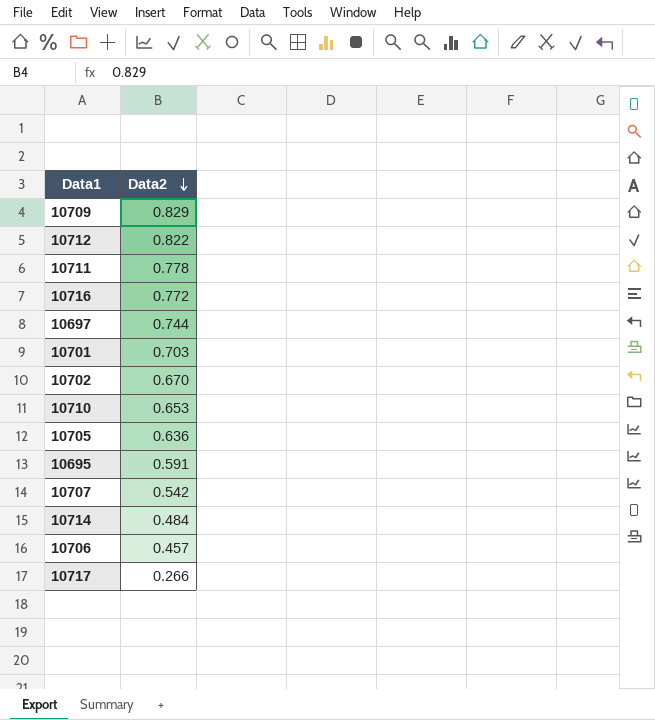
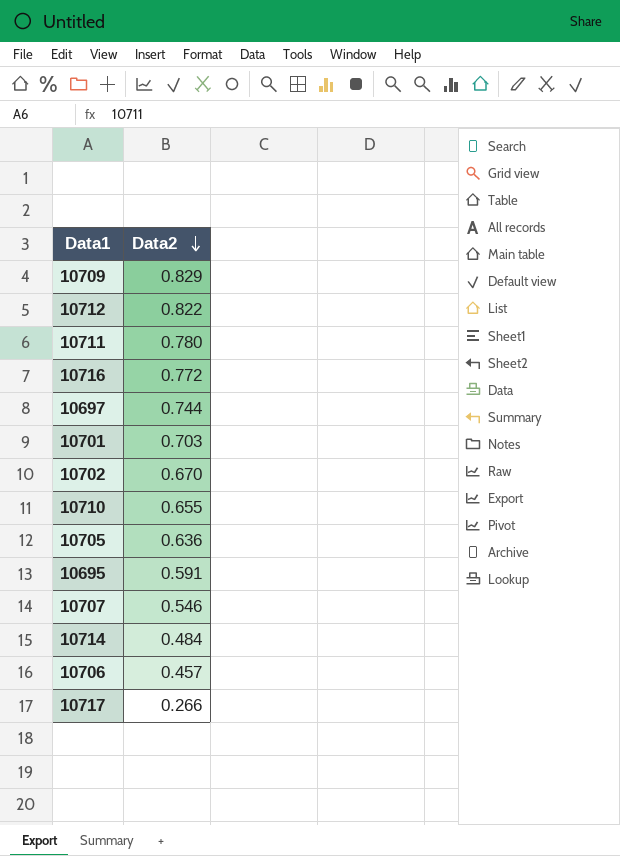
10711 | Data2: 0.778 -> 0.780
10710 | Data2: 0.653 -> 0.655
10707 | Data2: 0.542 -> 0.546

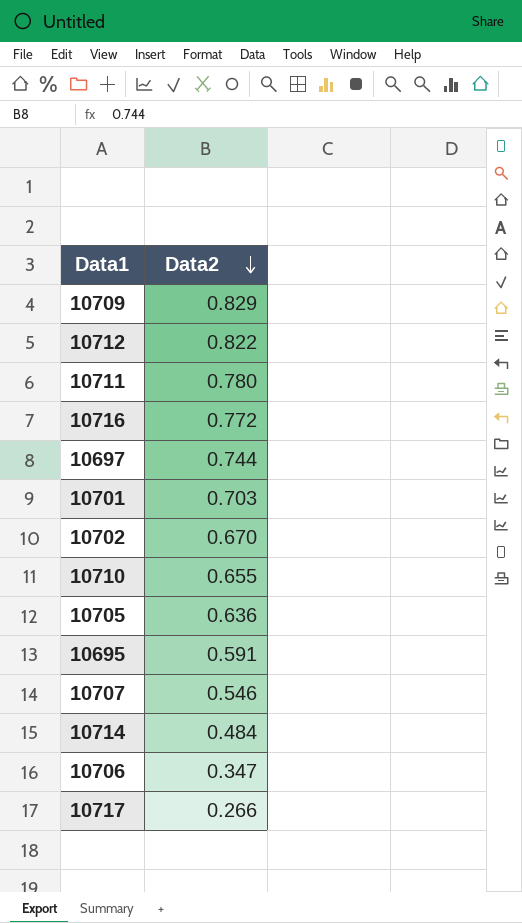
10706 | Data2: 0.457 -> 0.347

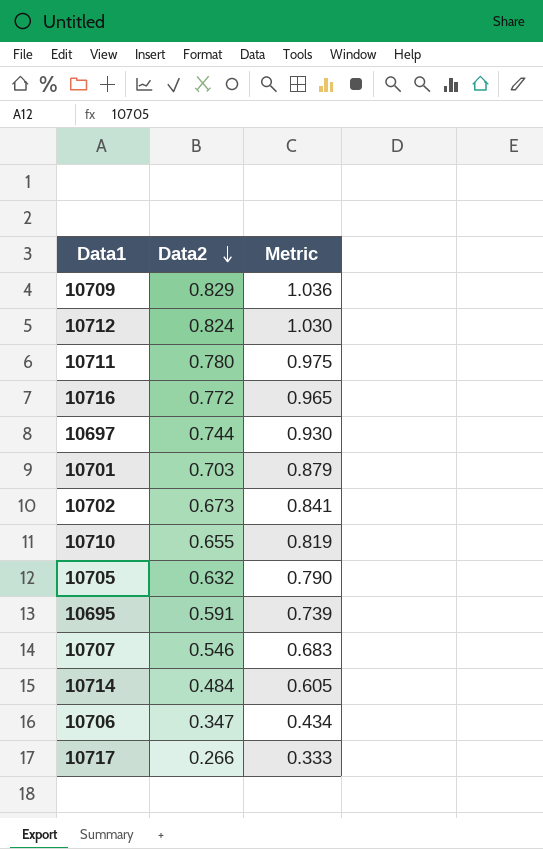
column Metric | formula: none -> [Data2] * 1.25
10712 | Data2: 0.822 -> 0.824
10702 | Data2: 0.670 -> 0.673
10705 | Data2: 0.636 -> 0.632

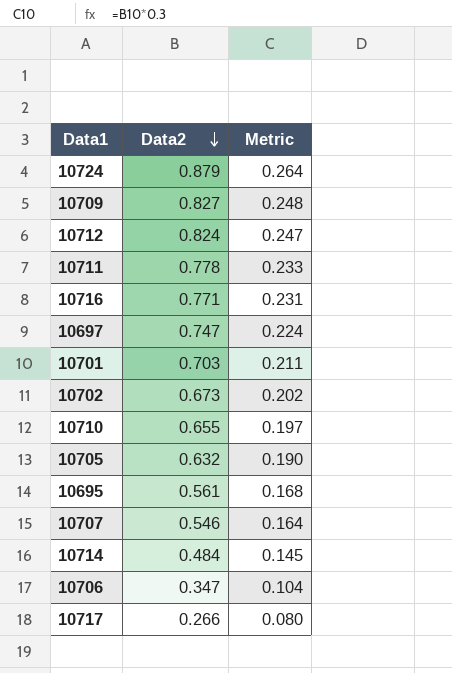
column Metric | formula: [Data2] * 1.25 -> [Data2] * 0.3
row 10724: none -> 0.879 | 0.264
10709 | Data2: 0.829 -> 0.827
10711 | Data2: 0.780 -> 0.778
10716 | Data2: 0.772 -> 0.771
10697 | Data2: 0.744 -> 0.747
10695 | Data2: 0.591 -> 0.561

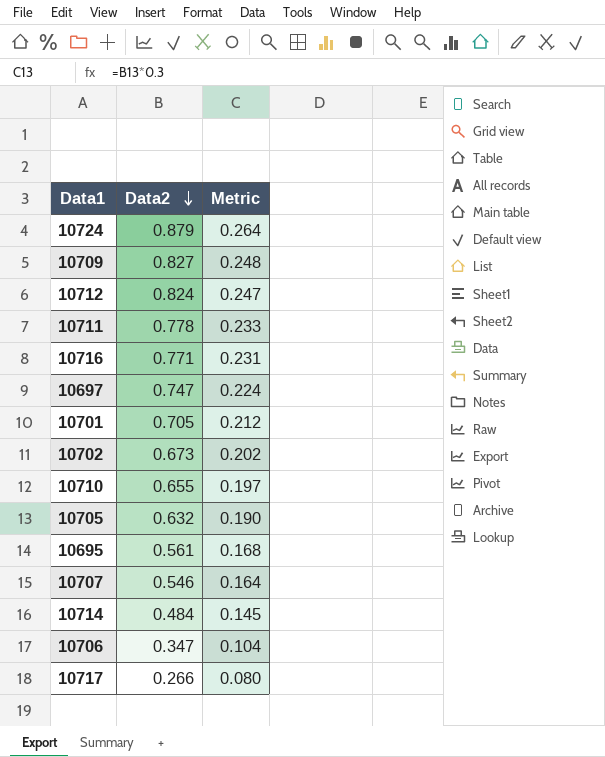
10701 | Data2: 0.703 -> 0.705
10701 | Metric: 0.211 -> 0.212

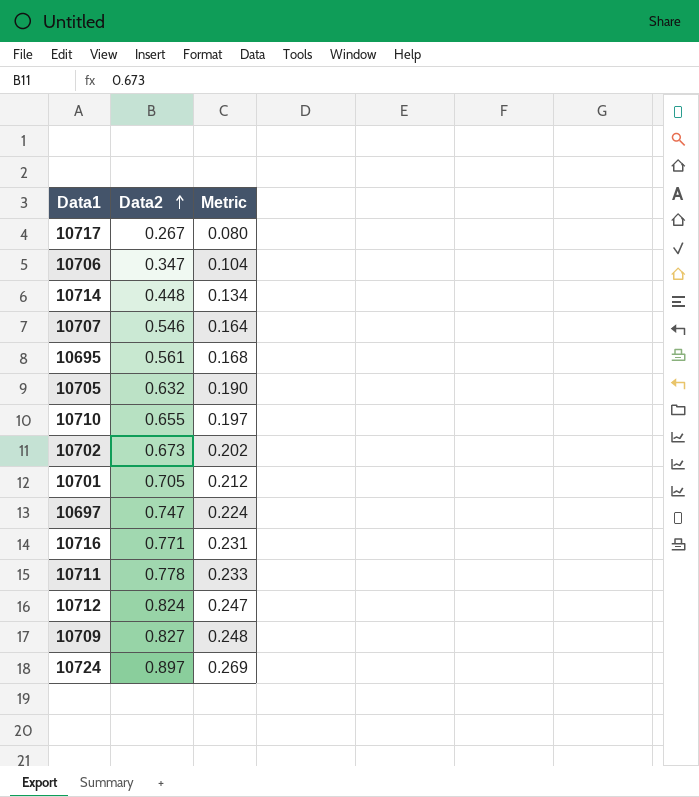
row order: Data2 descending -> Data2 ascending
10717 | Data2: 0.266 -> 0.267
10714 | Data2: 0.484 -> 0.448
10714 | Metric: 0.145 -> 0.134
10724 | Data2: 0.879 -> 0.897
10724 | Metric: 0.264 -> 0.269

